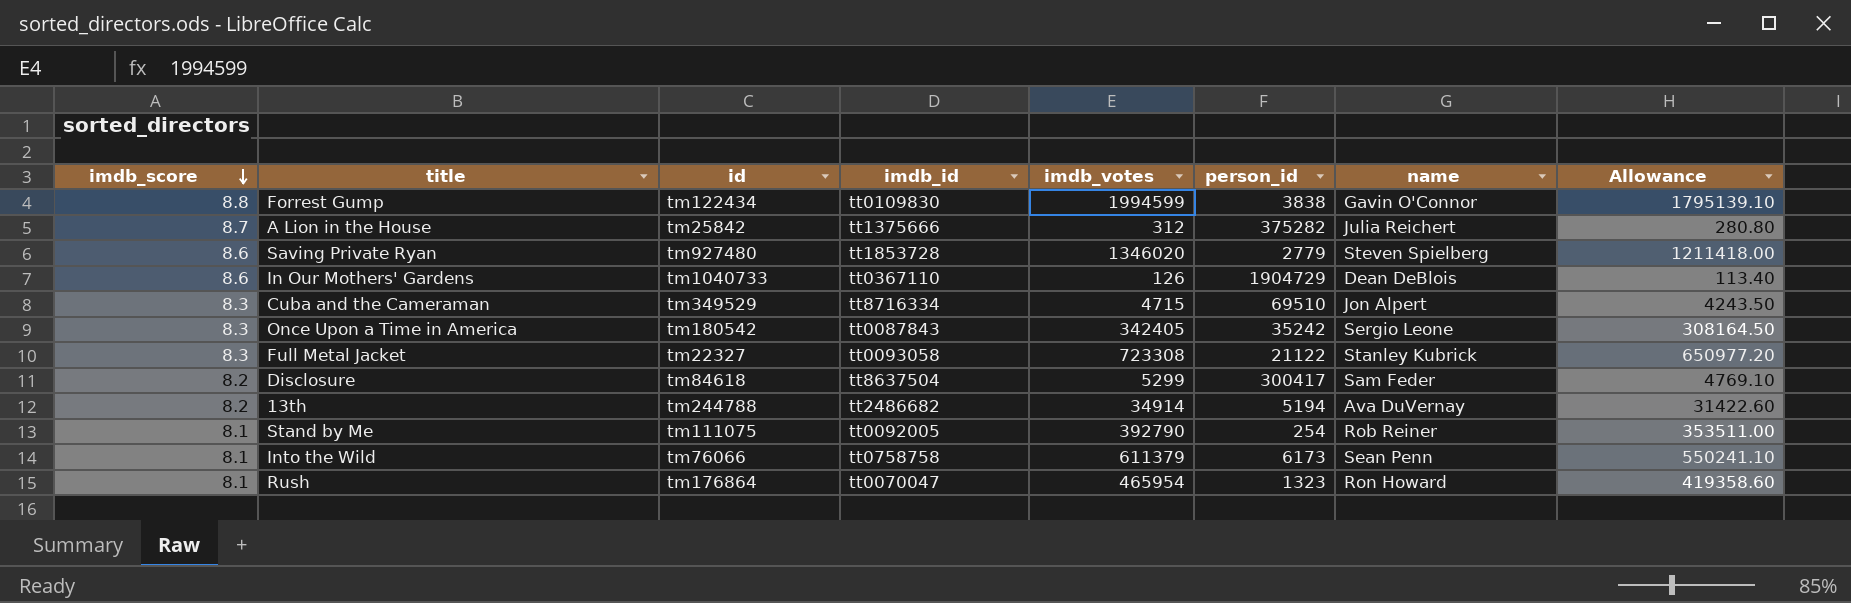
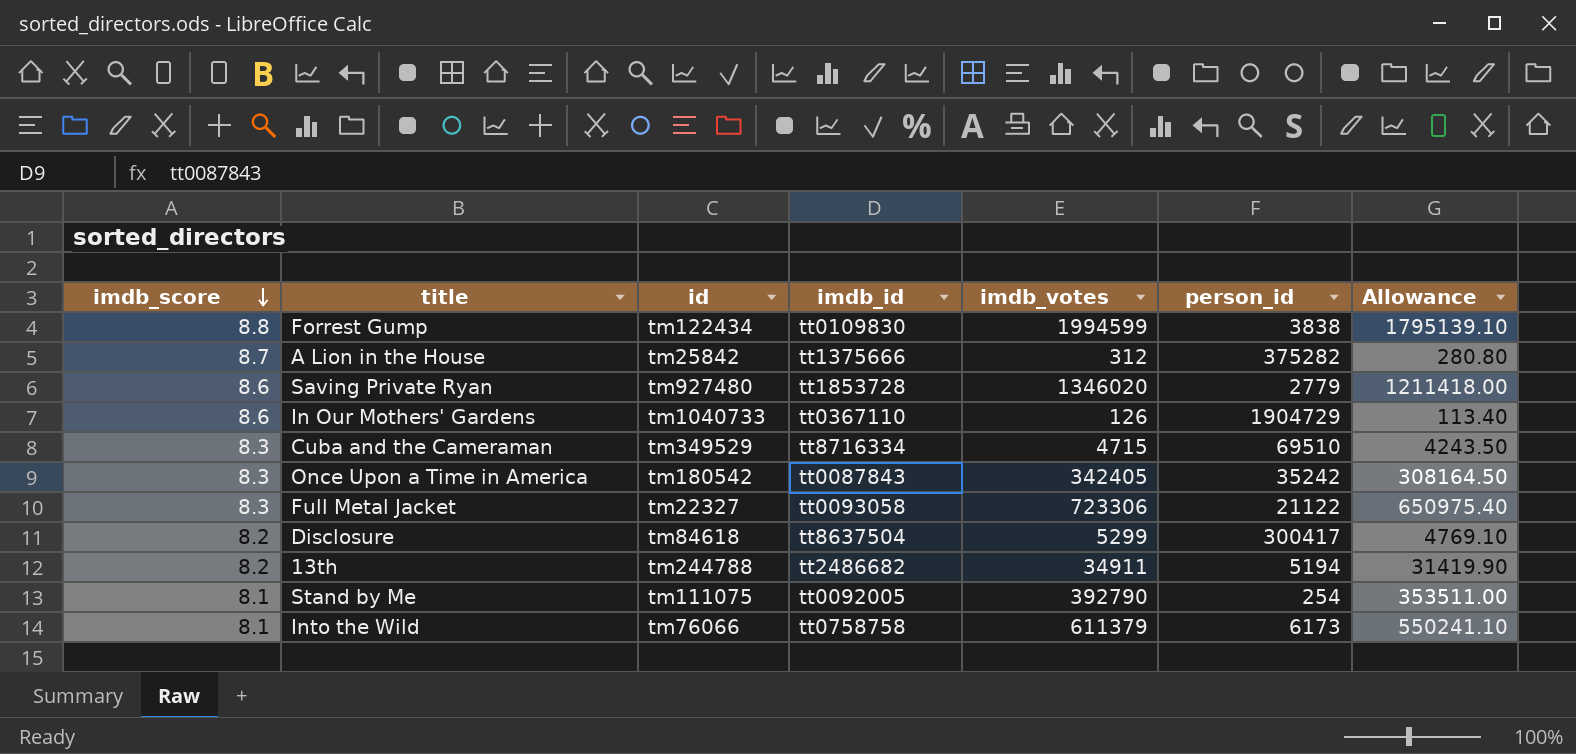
column name | position: 7 -> none
row Rush: 8.1 | tm176864 | tt0070047 | 465954 | 1323 | Ron Howard | 419358.60 -> none
Full Metal Jacket | imdb_votes: 723308 -> 723306
Full Metal Jacket | Allowance: 650977.20 -> 650975.40
13th | imdb_votes: 34914 -> 34911
13th | Allowance: 31422.60 -> 31419.90

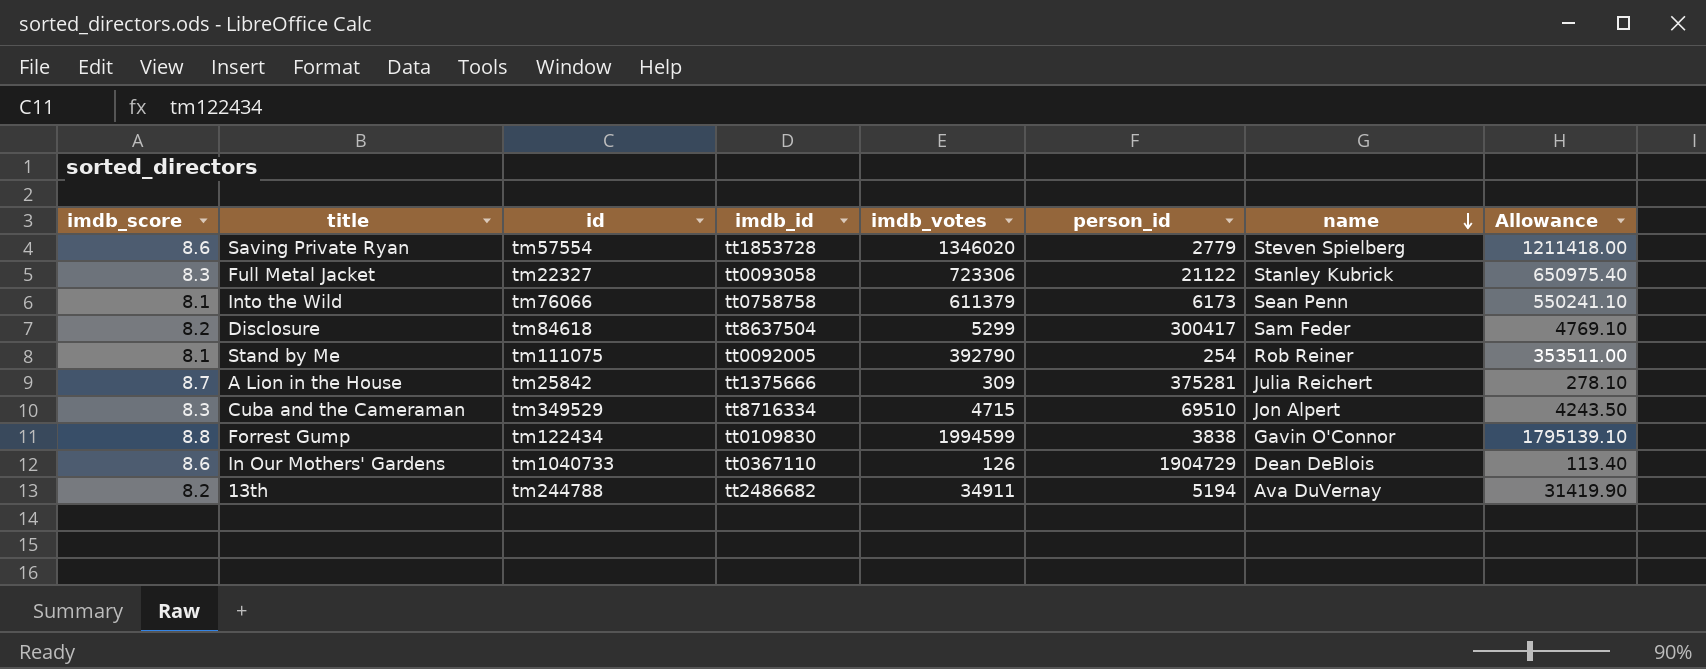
row order: imdb_score descending -> name descending
column name | position: none -> 7
row Once Upon a Time in America: 8.3 | tm180542 | tt0087843 | 342405 | 35242 | 308164.50 -> none
Saving Private Ryan | id: tm927480 -> tm57554
A Lion in the House | imdb_votes: 312 -> 309
A Lion in the House | person_id: 375282 -> 375281
A Lion in the House | Allowance: 280.80 -> 278.10

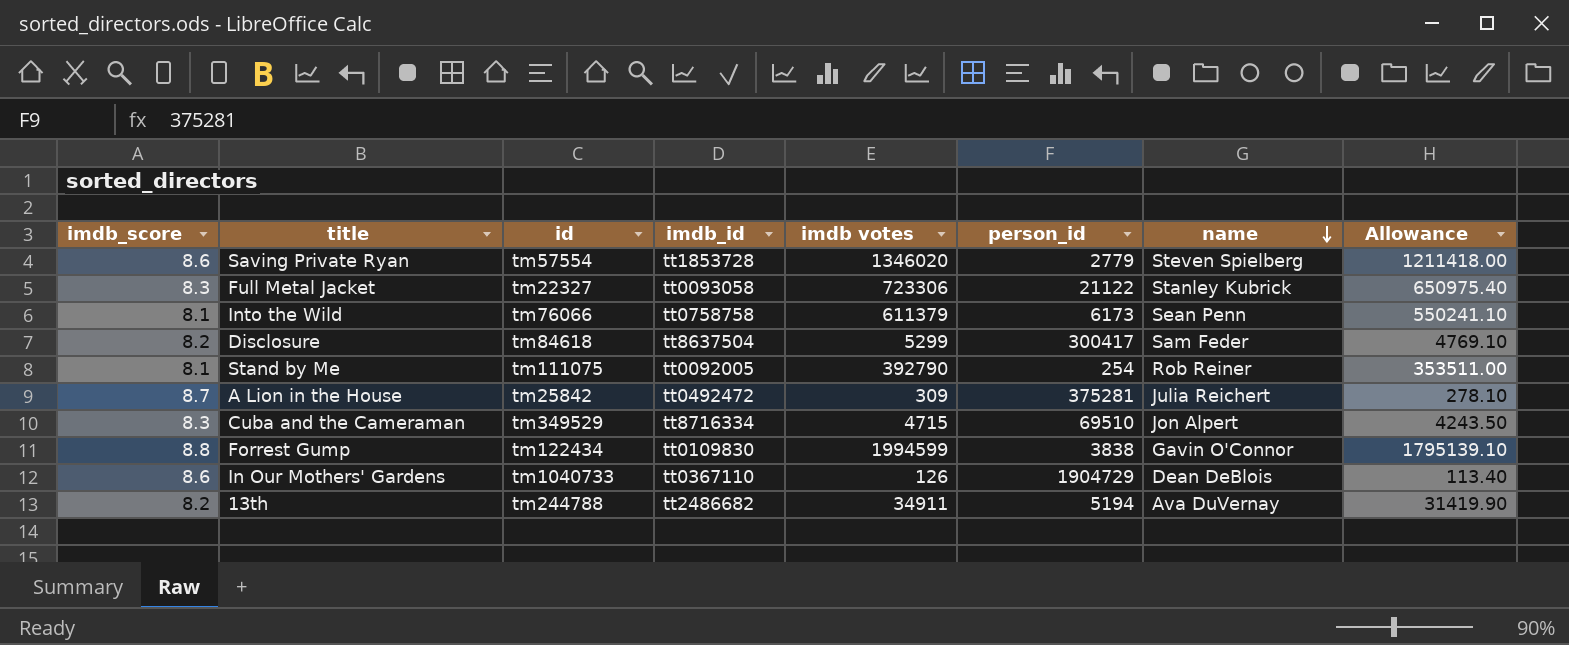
column name: imdb_votes -> imdb votes
A Lion in the House | imdb_id: tt1375666 -> tt0492472

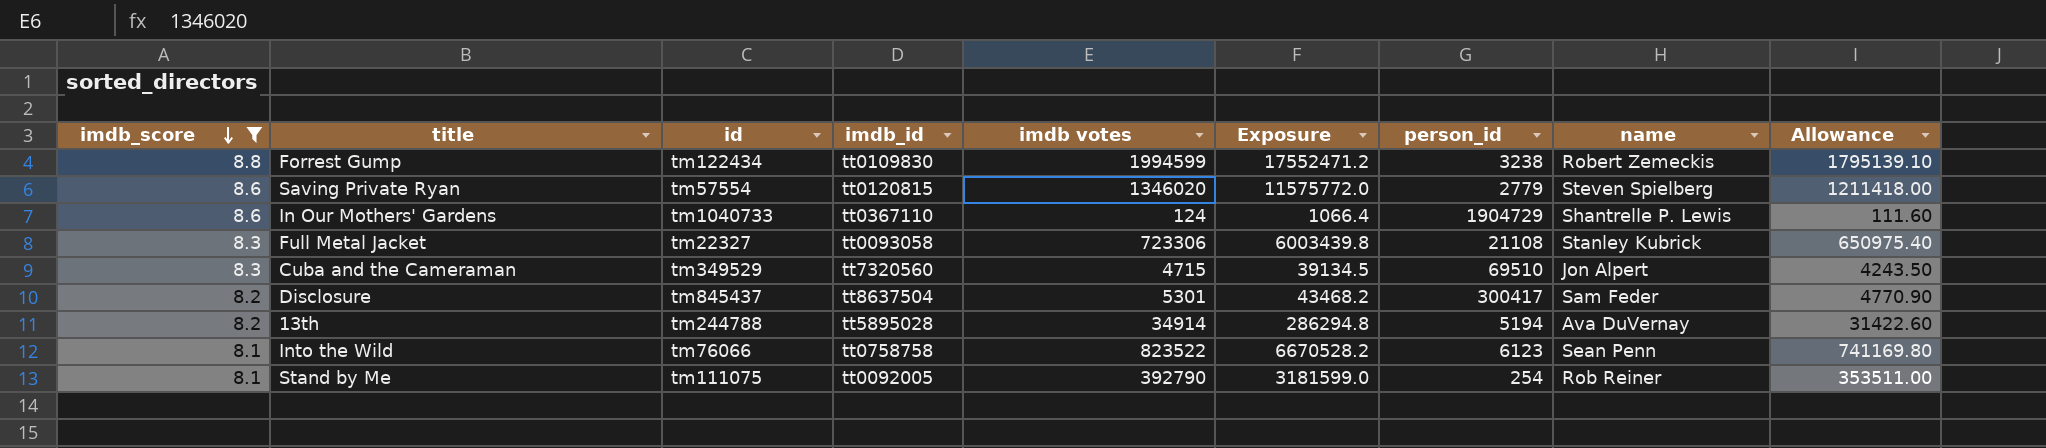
filter: none -> imdb_score != 8.7
row order: name descending -> imdb_score descending
column Exposure | formula: none -> [imdb_score] * [imdb votes]
Forrest Gump | person_id: 3838 -> 3238
Forrest Gump | name: Gavin O'Connor -> Robert Zemeckis
Saving Private Ryan | imdb_id: tt1853728 -> tt0120815
In Our Mothers' Gardens | imdb votes: 126 -> 124
In Our Mothers' Gardens | name: Dean DeBlois -> Shantrelle P. Lewis
In Our Mothers' Gardens | Allowance: 113.40 -> 111.60
Full Metal Jacket | person_id: 21122 -> 21108
Cuba and the Cameraman | imdb_id: tt8716334 -> tt7320560
Disclosure | id: tm84618 -> tm845437
Disclosure | imdb votes: 5299 -> 5301
Disclosure | Allowance: 4769.10 -> 4770.90
13th | imdb_id: tt2486682 -> tt5895028
13th | imdb votes: 34911 -> 34914
13th | Allowance: 31419.90 -> 31422.60
Into the Wild | imdb votes: 611379 -> 823522
Into the Wild | person_id: 6173 -> 6123
Into the Wild | Allowance: 550241.10 -> 741169.80

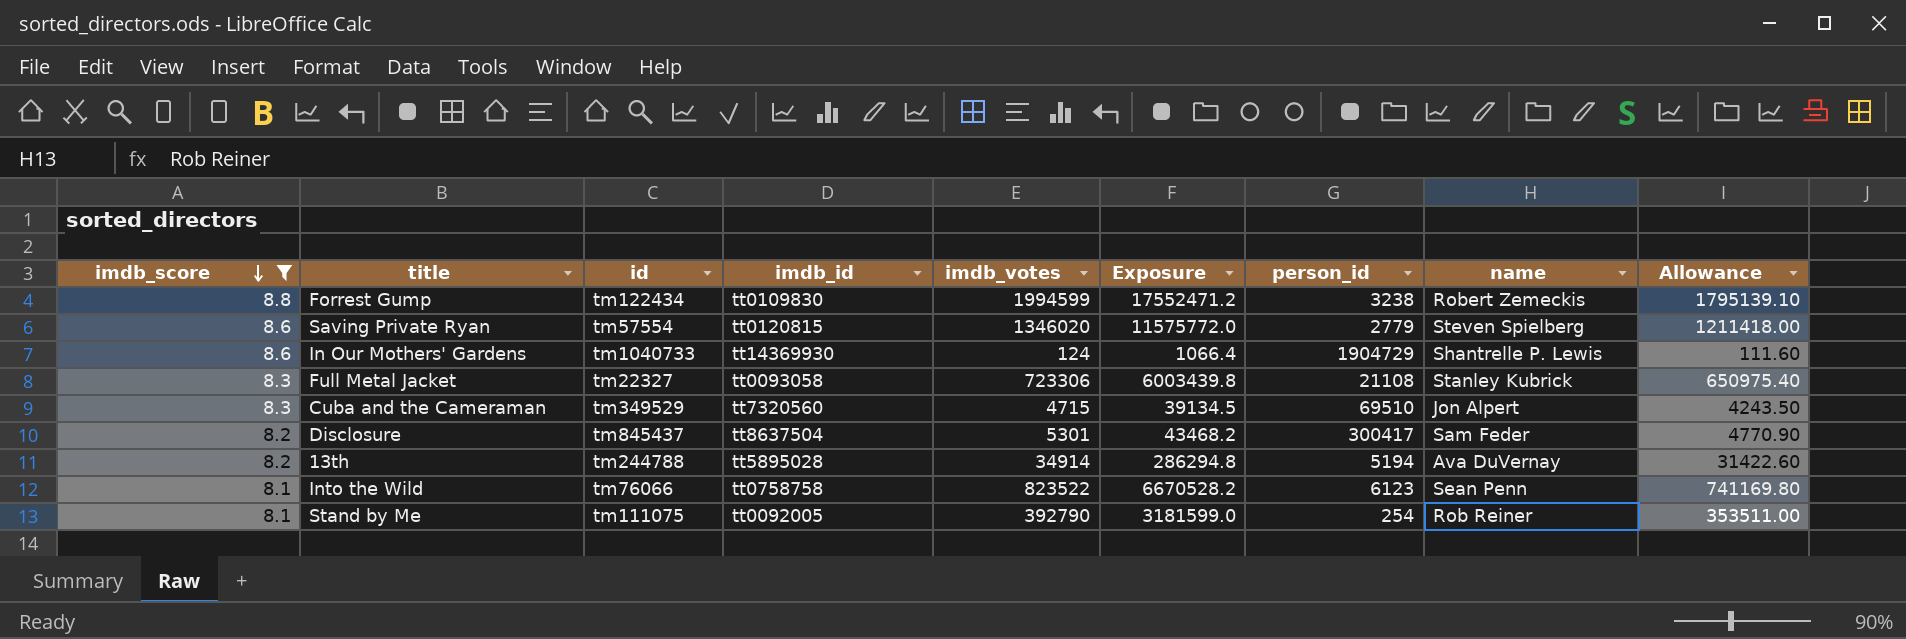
column name: imdb votes -> imdb_votes
In Our Mothers' Gardens | imdb_id: tt0367110 -> tt14369930

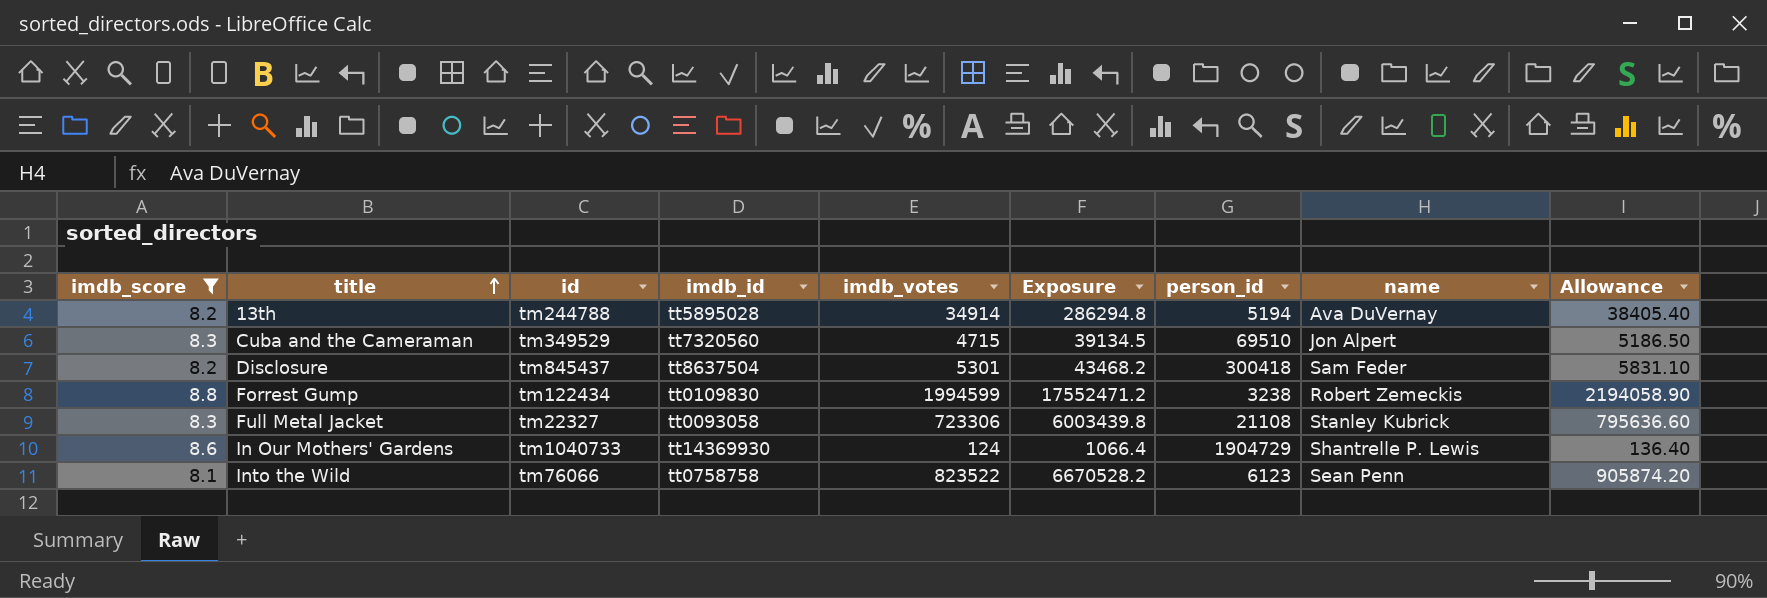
row order: imdb_score descending -> title ascending
column Allowance | formula: [imdb_votes] * 0.9 -> [imdb_votes] * 1.1
row Saving Private Ryan: 8.6 | tm57554 | tt0120815 | 1346020 | 11575772.0 | 2779 | Steven Spielberg | 1211418.00 -> none
row Stand by Me: 8.1 | tm111075 | tt0092005 | 392790 | 3181599.0 | 254 | Rob Reiner | 353511.00 -> none
Disclosure | person_id: 300417 -> 300418

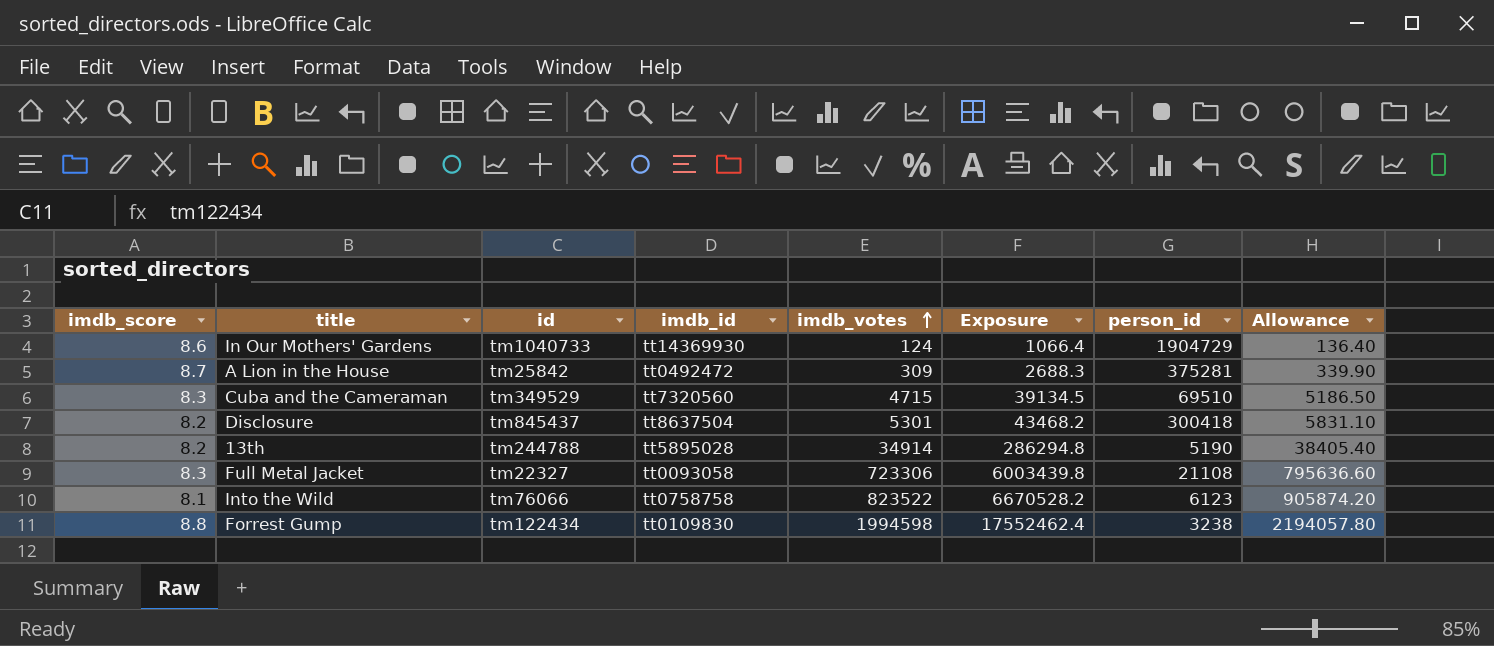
filter: imdb_score != 8.7 -> none
row order: title ascending -> imdb_votes ascending
column name | position: 8 -> none
13th | person_id: 5194 -> 5190
Forrest Gump | imdb_votes: 1994599 -> 1994598
Forrest Gump | Exposure: 17552471.2 -> 17552462.4
Forrest Gump | Allowance: 2194058.90 -> 2194057.80

